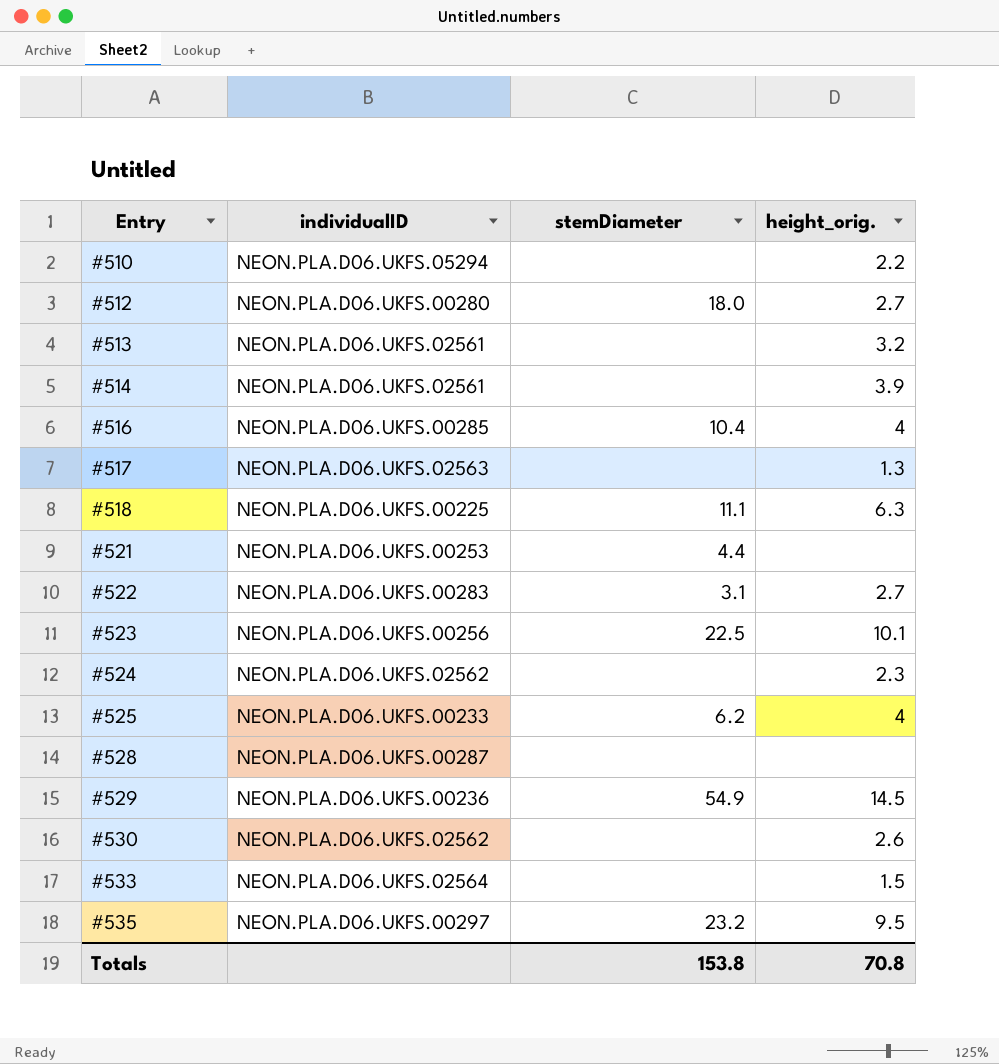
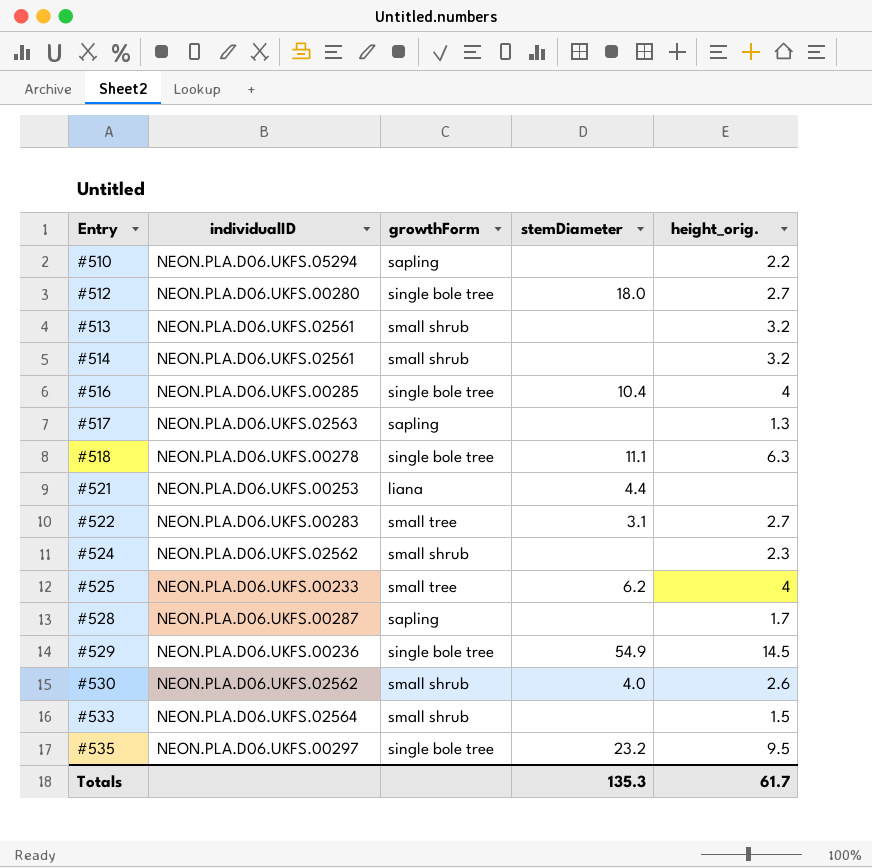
column growthForm | position: none -> 3
row #523: NEON.PLA.D06.UKFS.00256 | 22.5 | 10.1 -> none
#514 | height_orig.: 3.9 -> 3.2
#518 | individualID: NEON.PLA.D06.UKFS.00225 -> NEON.PLA.D06.UKFS.00278
#528 | height_orig.: none -> 1.7
#530 | stemDiameter: none -> 4.0
Totals | stemDiameter: 153.8 -> 135.3
Totals | height_orig.: 70.8 -> 61.7

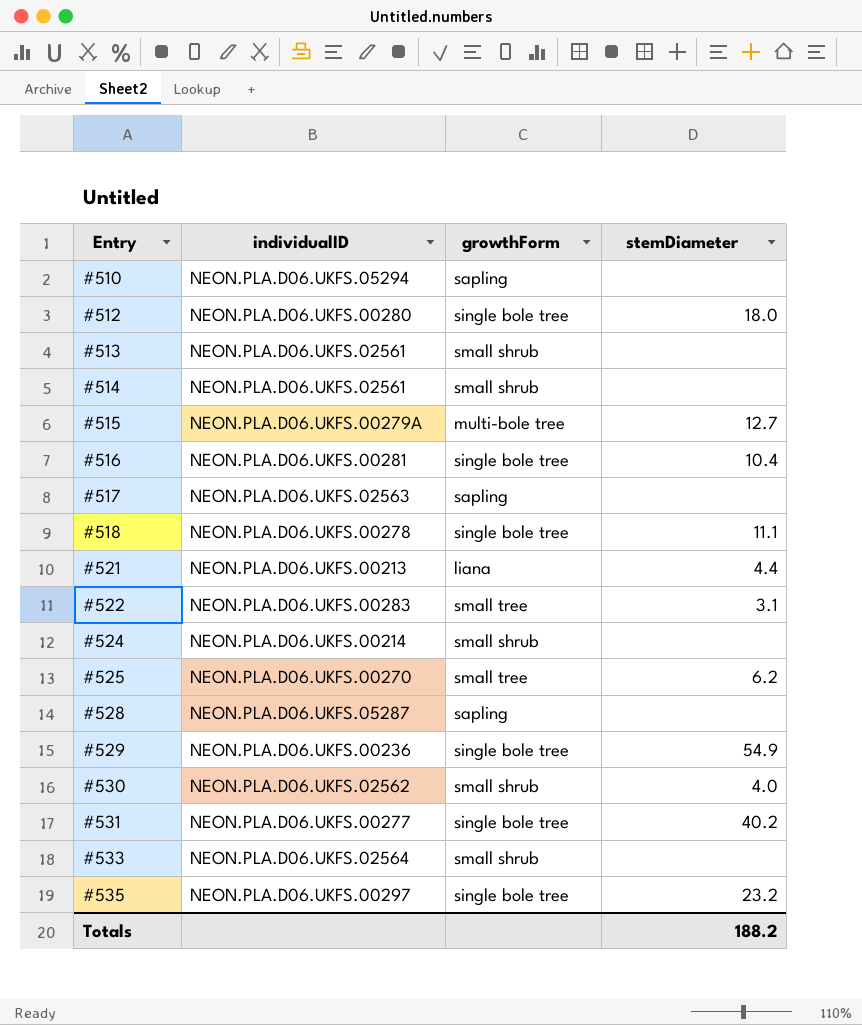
column height_orig. | position: 5 -> none
row #515: none -> NEON.PLA.D06.UKFS.00279A | multi-bole tree | 12.7
#516 | individualID: NEON.PLA.D06.UKFS.00285 -> NEON.PLA.D06.UKFS.00281
#521 | individualID: NEON.PLA.D06.UKFS.00253 -> NEON.PLA.D06.UKFS.00213
#524 | individualID: NEON.PLA.D06.UKFS.02562 -> NEON.PLA.D06.UKFS.00214
#525 | individualID: NEON.PLA.D06.UKFS.00233 -> NEON.PLA.D06.UKFS.00270
#528 | individualID: NEON.PLA.D06.UKFS.00287 -> NEON.PLA.D06.UKFS.05287
row #531: none -> NEON.PLA.D06.UKFS.00277 | single bole tree | 40.2
Totals | stemDiameter: 135.3 -> 188.2

